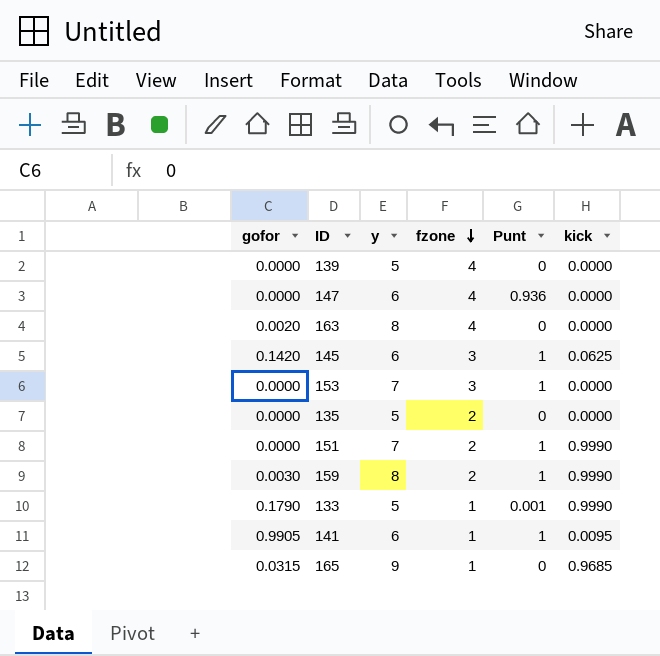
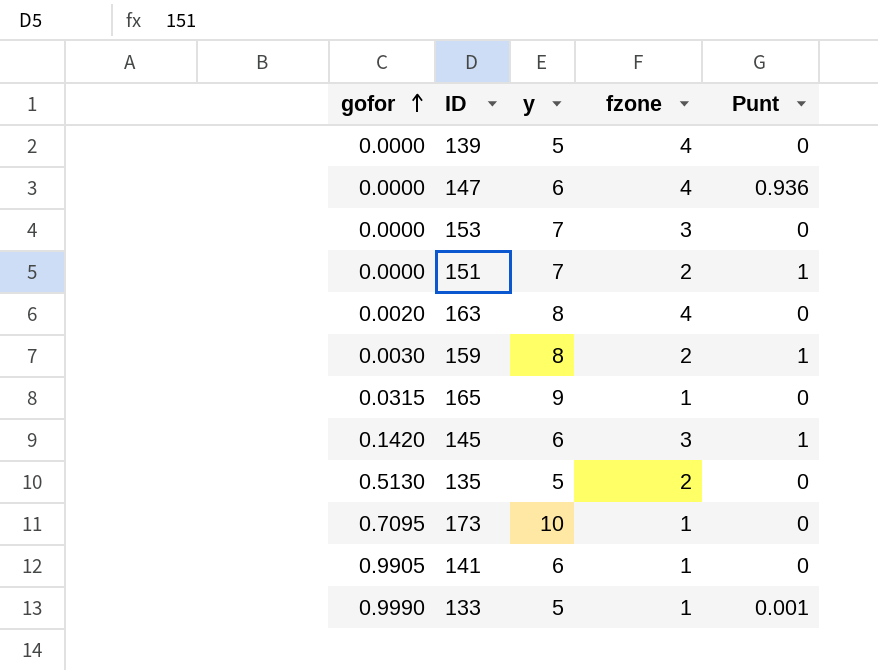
row order: fzone descending -> gofor ascending
column kick | position: 6 -> none
153 | Punt: 1 -> 0
135 | gofor: 0.0000 -> 0.5130
row 173: none -> 0.7095 | 10 | 1 | 0
141 | Punt: 1 -> 0
133 | gofor: 0.1790 -> 0.9990

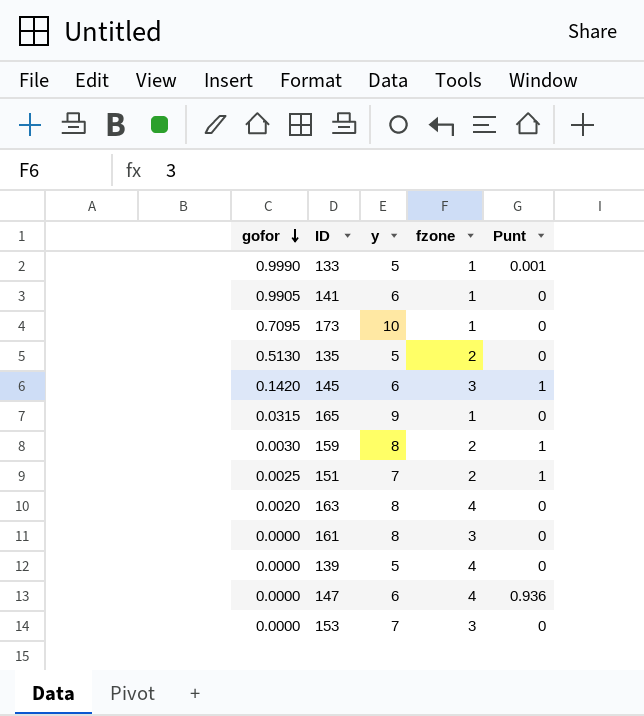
row order: gofor ascending -> gofor descending
151 | gofor: 0.0000 -> 0.0025
row 161: none -> 0.0000 | 8 | 3 | 0

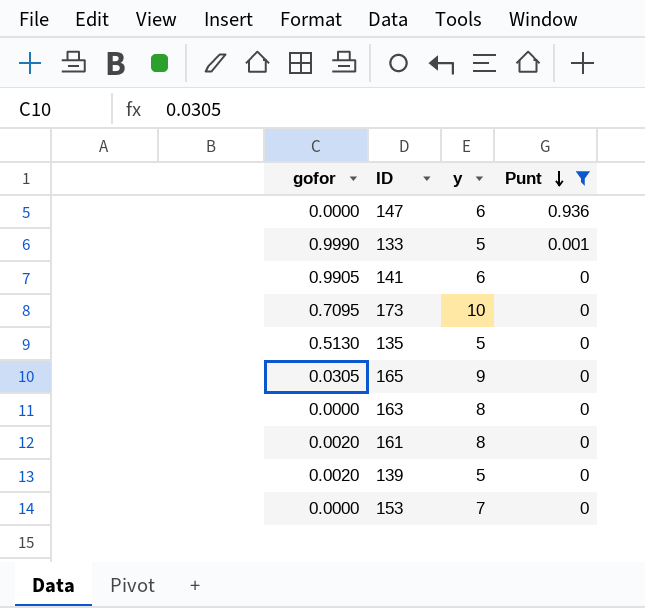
filter: none -> Punt != 1
row order: gofor descending -> Punt descending
column fzone | position: 4 -> none
165 | gofor: 0.0315 -> 0.0305
163 | gofor: 0.0020 -> 0.0000
161 | gofor: 0.0000 -> 0.0020
139 | gofor: 0.0000 -> 0.0020

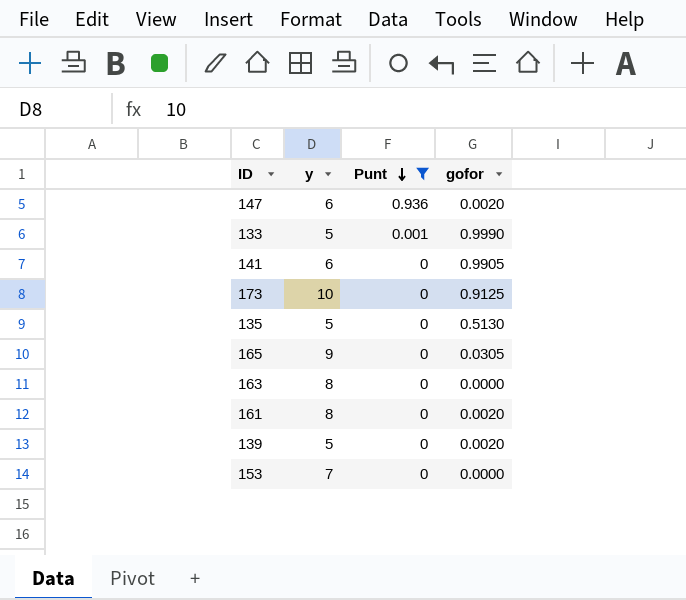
column gofor | position: 1 -> 4
147 | gofor: 0.0000 -> 0.0020
173 | gofor: 0.7095 -> 0.9125

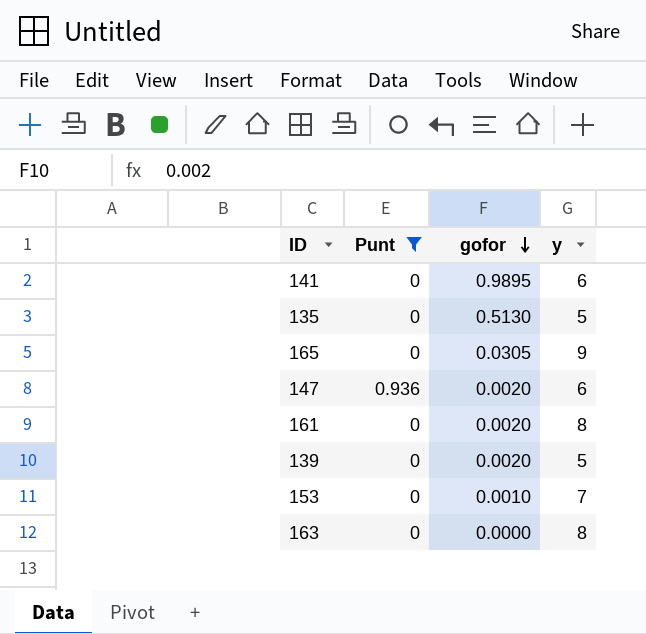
row order: Punt descending -> gofor descending
column y | position: 2 -> 4
row 133: 5 | 0.001 | 0.9990 -> none
row 173: 10 | 0 | 0.9125 -> none
141 | gofor: 0.9905 -> 0.9895
153 | gofor: 0.0000 -> 0.0010

